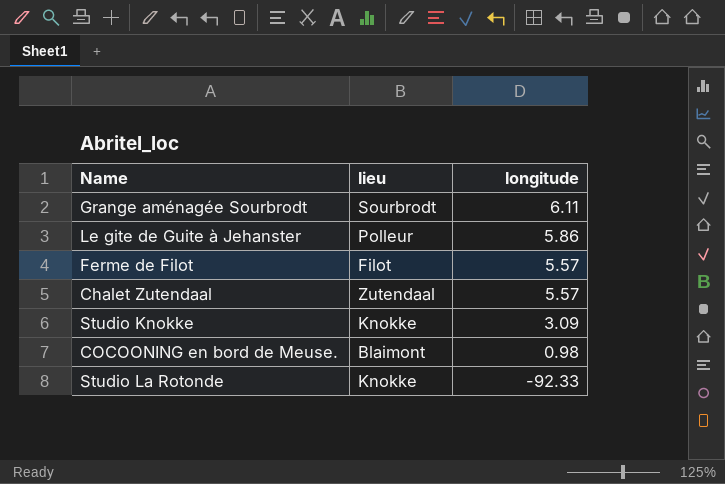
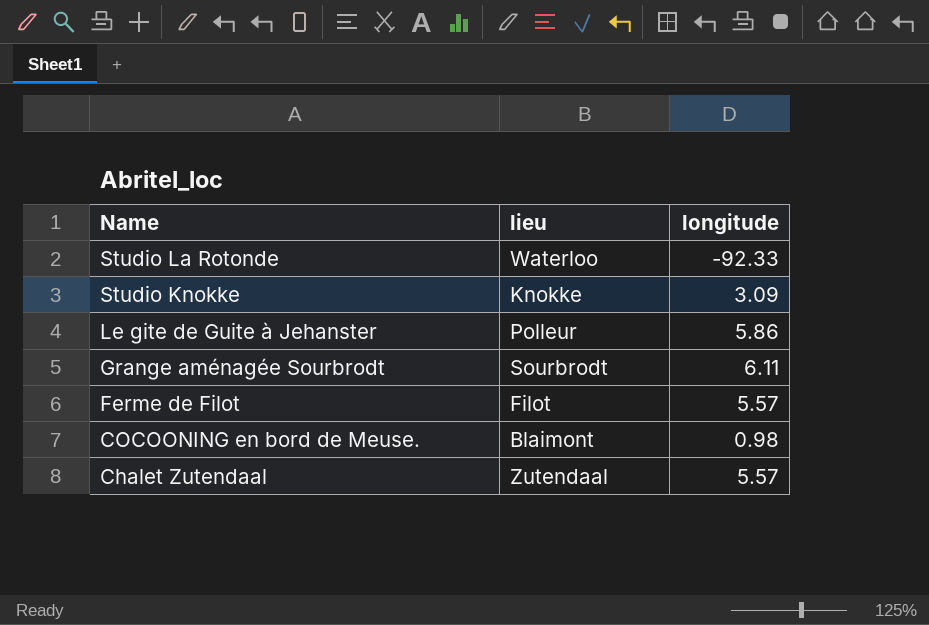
row order: longitude descending -> Name descending
Studio La Rotonde | lieu: Knokke -> Waterloo

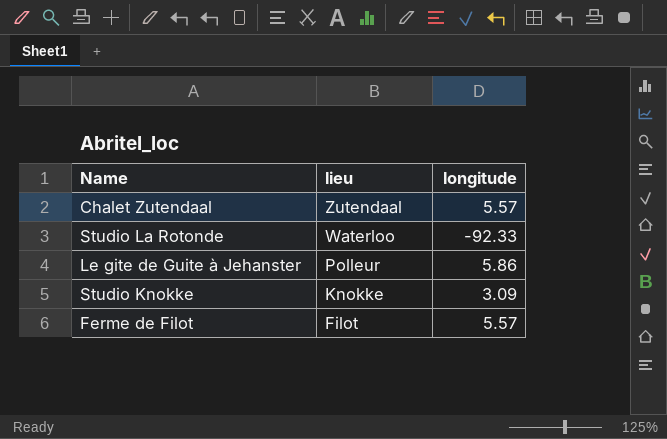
row order: Name descending -> lieu descending
row Grange aménagée Sourbrodt: Sourbrodt | 6.11 -> none
row COCOONING en bord de Meuse.: Blaimont | 0.98 -> none

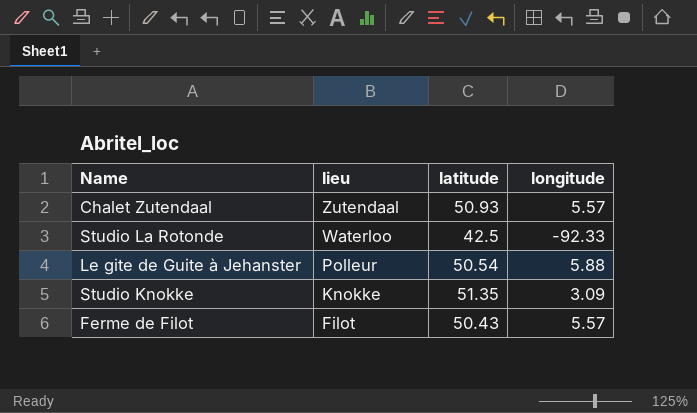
column latitude | position: none -> 3
Le gite de Guite à Jehanster | longitude: 5.86 -> 5.88

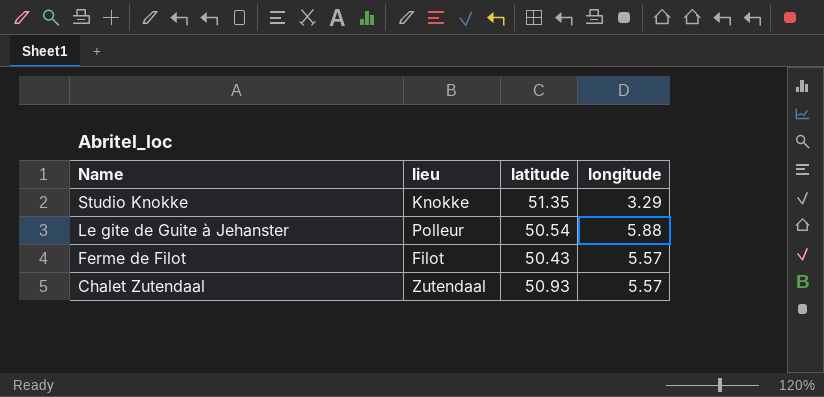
row order: lieu descending -> Name descending
row Studio La Rotonde: Waterloo | 42.5 | -92.33 -> none
Studio Knokke | longitude: 3.09 -> 3.29

